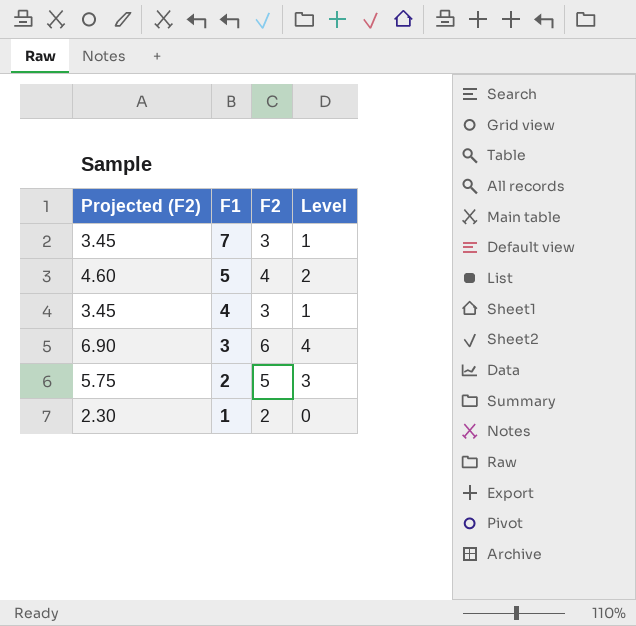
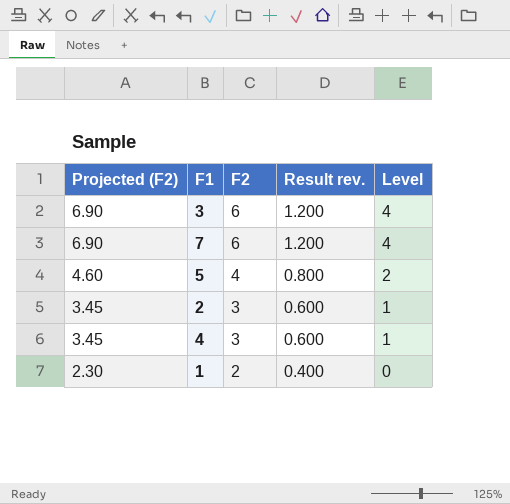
row order: F1 descending -> Projected (F2) descending
column Result rev. | formula: none -> [F2] * 0.2
7 | Projected (F2): 3.45 -> 6.90
7 | F2: 3 -> 6
7 | Level: 1 -> 4
2 | Projected (F2): 5.75 -> 3.45
2 | F2: 5 -> 3
2 | Level: 3 -> 1

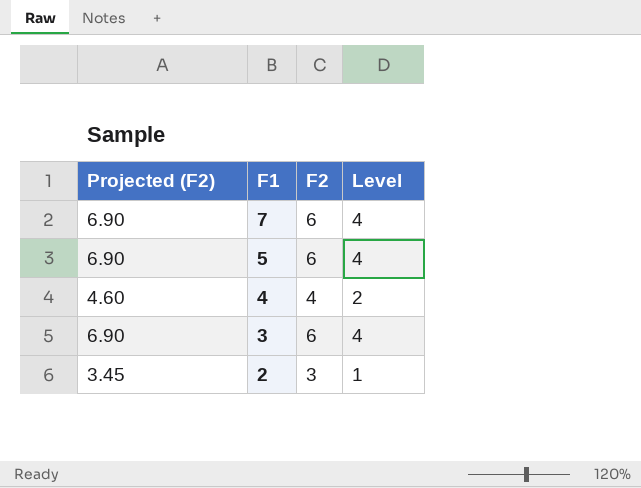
row order: Projected (F2) descending -> F1 descending
column Result rev. | formula: [F2] * 0.2 -> none
row 1: 2.30 | 2 | 0.400 | 0 -> none
5 | Projected (F2): 4.60 -> 6.90
5 | F2: 4 -> 6
5 | Level: 2 -> 4
4 | Projected (F2): 3.45 -> 4.60
4 | F2: 3 -> 4
4 | Level: 1 -> 2

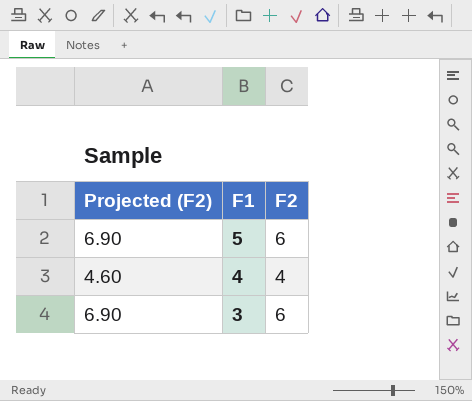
column Level | formula: [F2] - 2 -> none
row 7: 6.90 | 6 | 4 -> none
row 2: 3.45 | 3 | 1 -> none

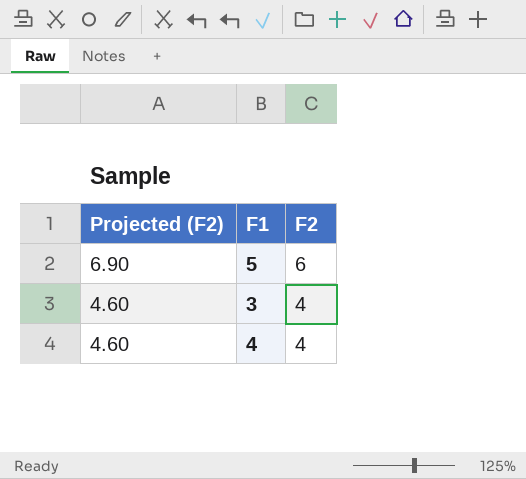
row order: F1 descending -> Projected (F2) descending
3 | Projected (F2): 6.90 -> 4.60
3 | F2: 6 -> 4

